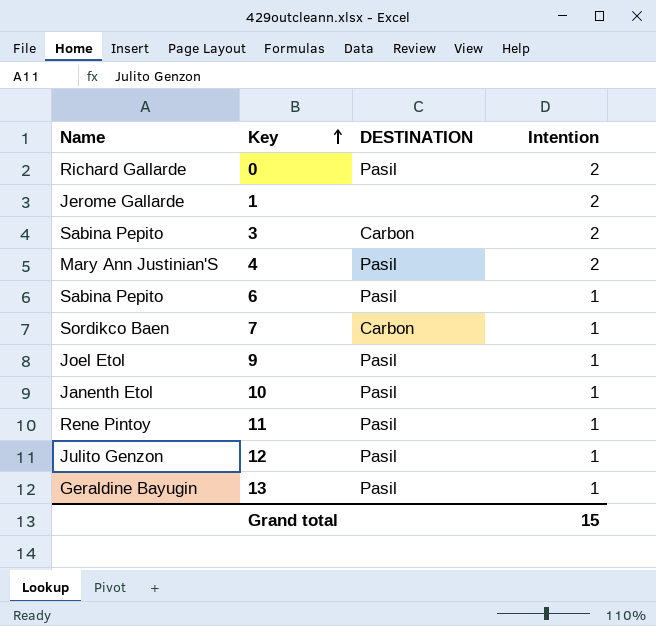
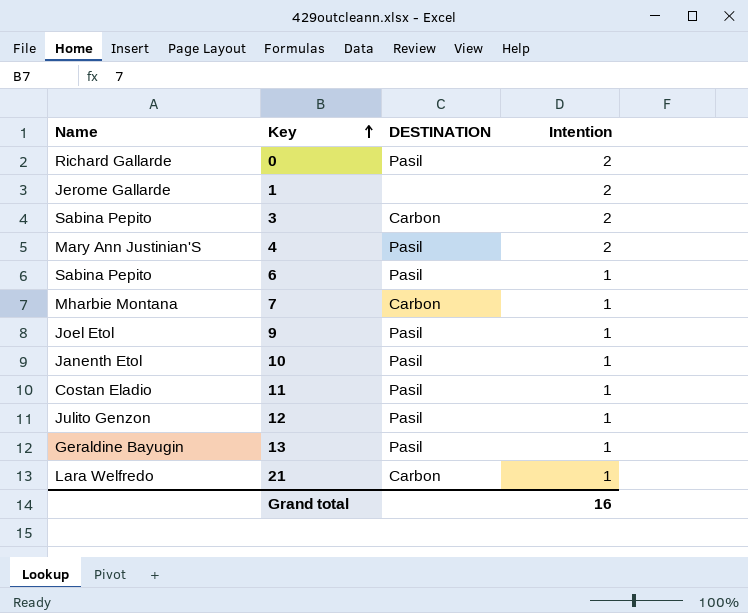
7 | Name: Sordikco Baen -> Mharbie Montana
11 | Name: Rene Pintoy -> Costan Eladio
row 21: none -> Lara Welfredo | Carbon | 1
Grand total | Intention: 15 -> 16

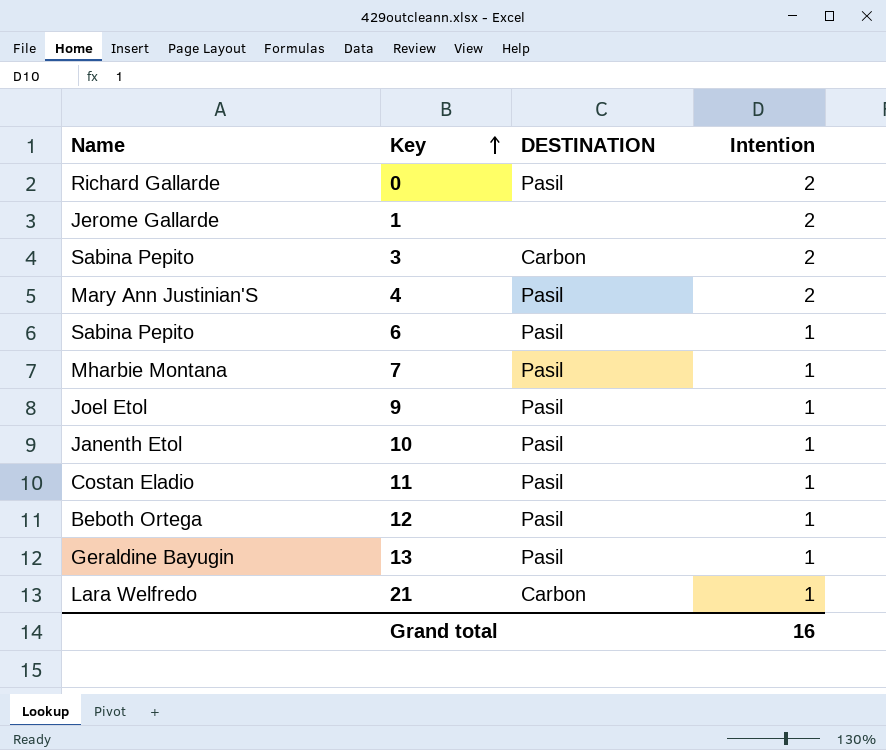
7 | DESTINATION: Carbon -> Pasil
12 | Name: Julito Genzon -> Beboth Ortega

